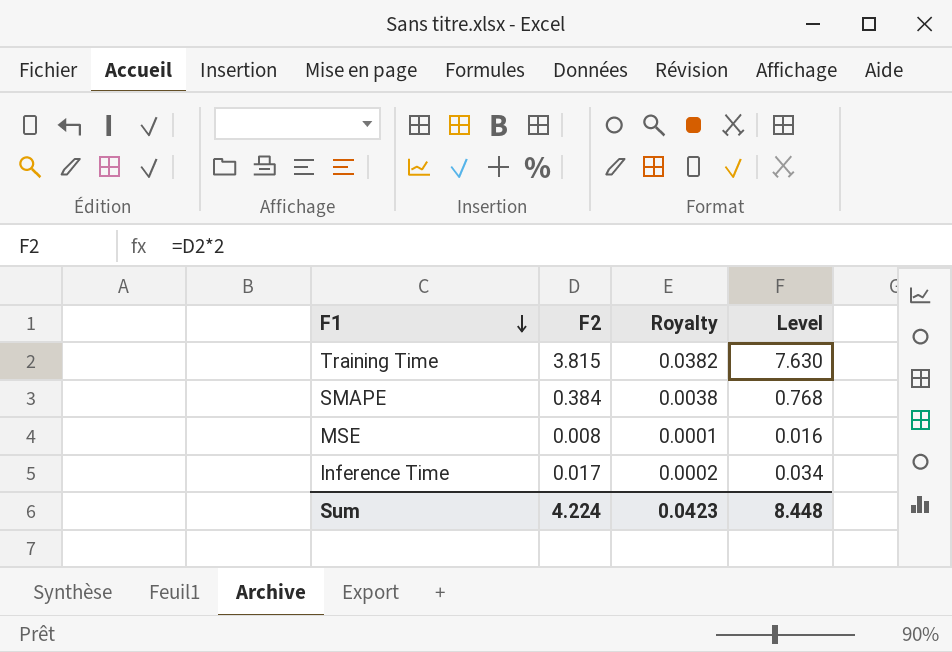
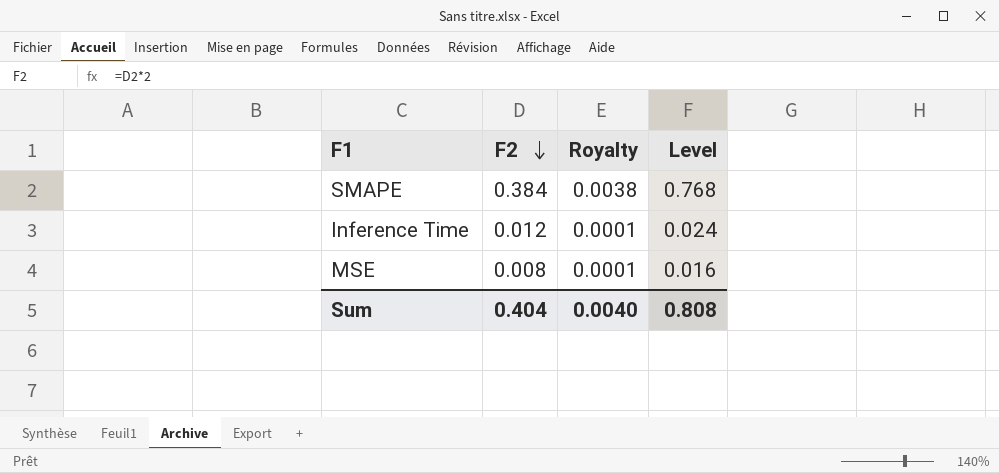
row order: F1 descending -> F2 descending
row Training Time: 3.815 | 0.0382 | 7.630 -> none
Inference Time | F2: 0.017 -> 0.012
Inference Time | Royalty: 0.0002 -> 0.0001
Inference Time | Level: 0.034 -> 0.024
Sum | F2: 4.224 -> 0.404
Sum | Royalty: 0.0423 -> 0.0040
Sum | Level: 8.448 -> 0.808

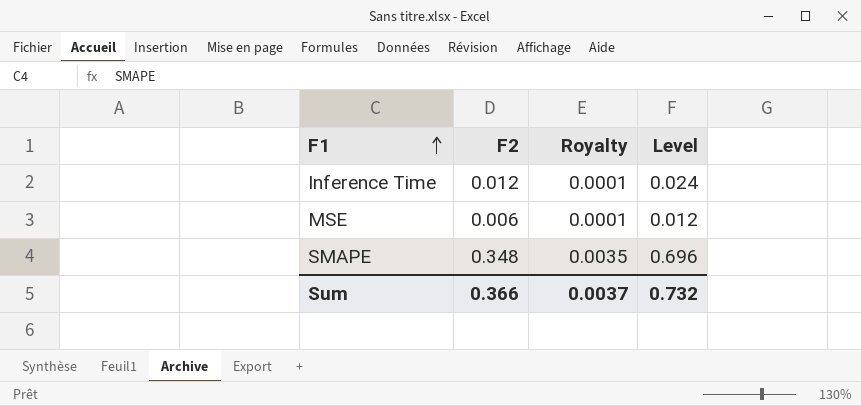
row order: F2 descending -> F1 ascending
MSE | F2: 0.008 -> 0.006
MSE | Level: 0.016 -> 0.012
SMAPE | F2: 0.384 -> 0.348
SMAPE | Royalty: 0.0038 -> 0.0035
SMAPE | Level: 0.768 -> 0.696
Sum | F2: 0.404 -> 0.366
Sum | Royalty: 0.0040 -> 0.0037
Sum | Level: 0.808 -> 0.732

